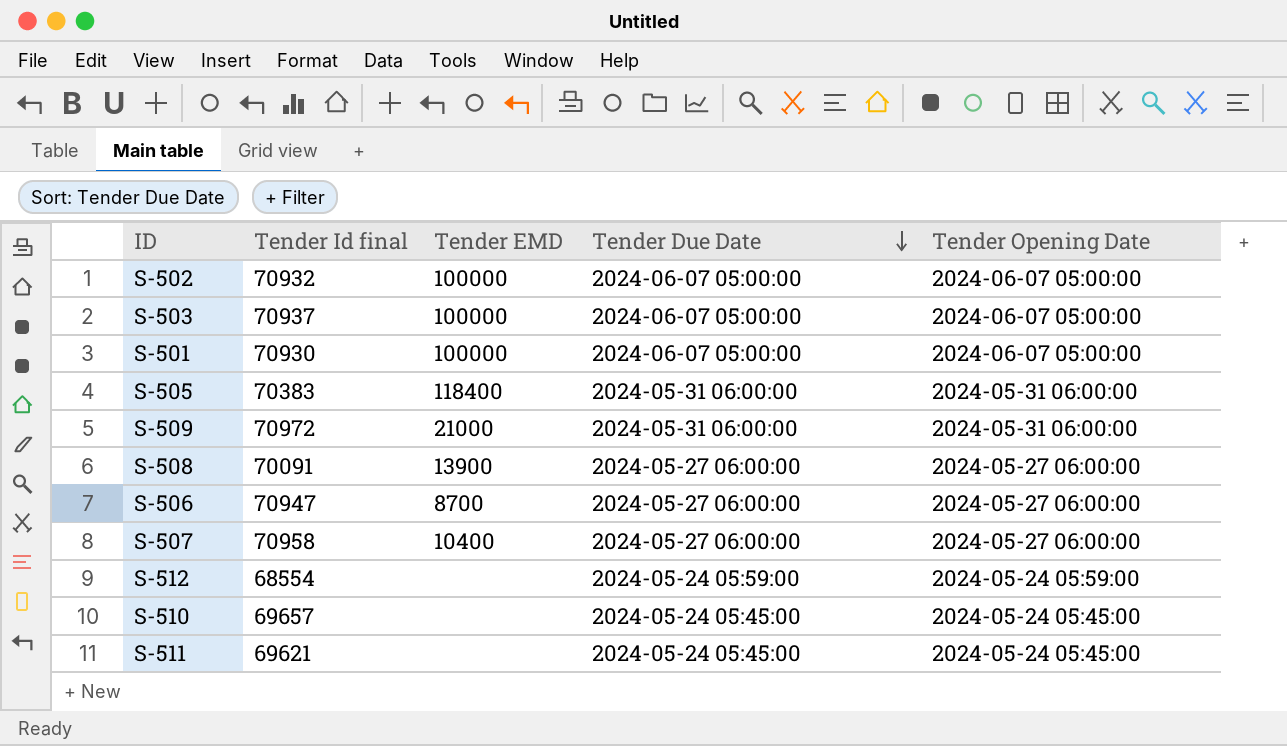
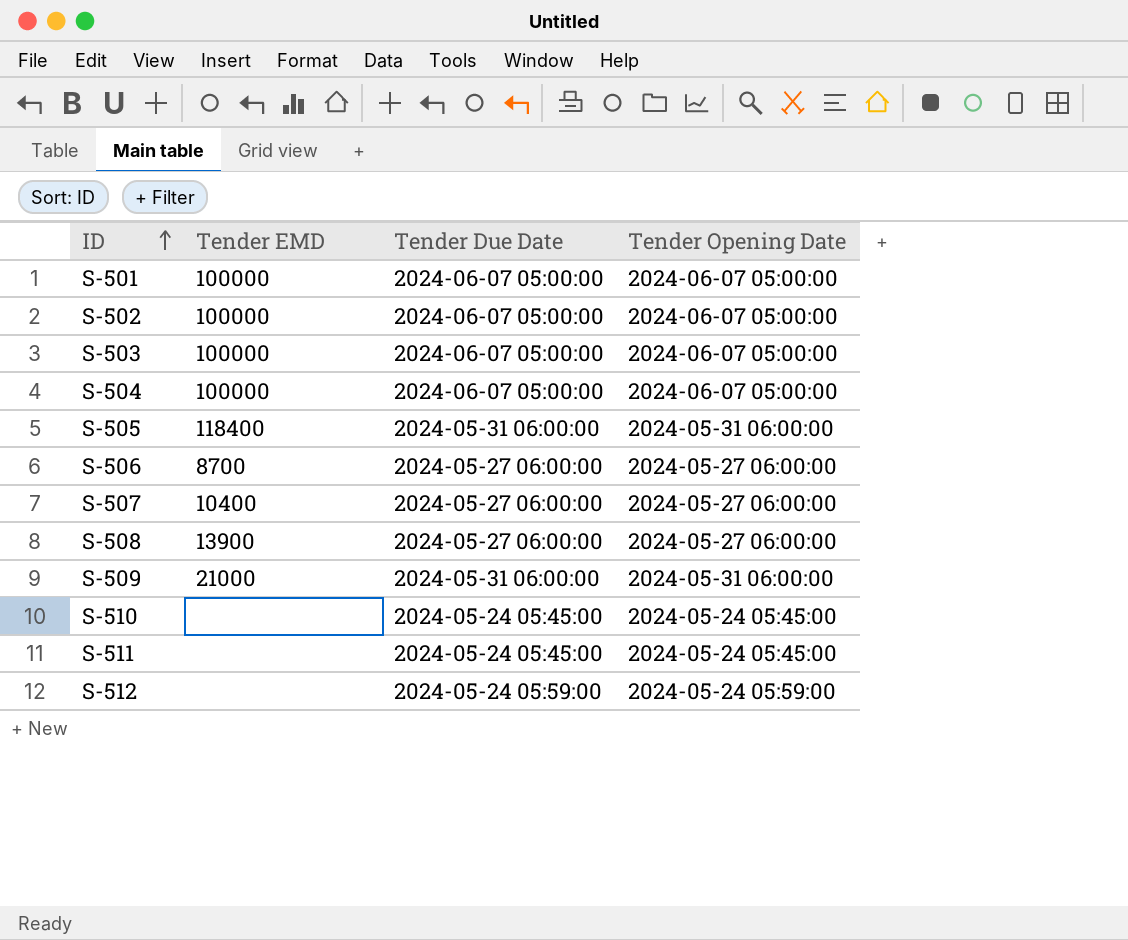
row order: Tender Due Date descending -> ID ascending
column Tender Id final | position: 2 -> none
row S-504: none -> 100000 | 2024-06-07 05:00:00 | 2024-06-07 05:00:00

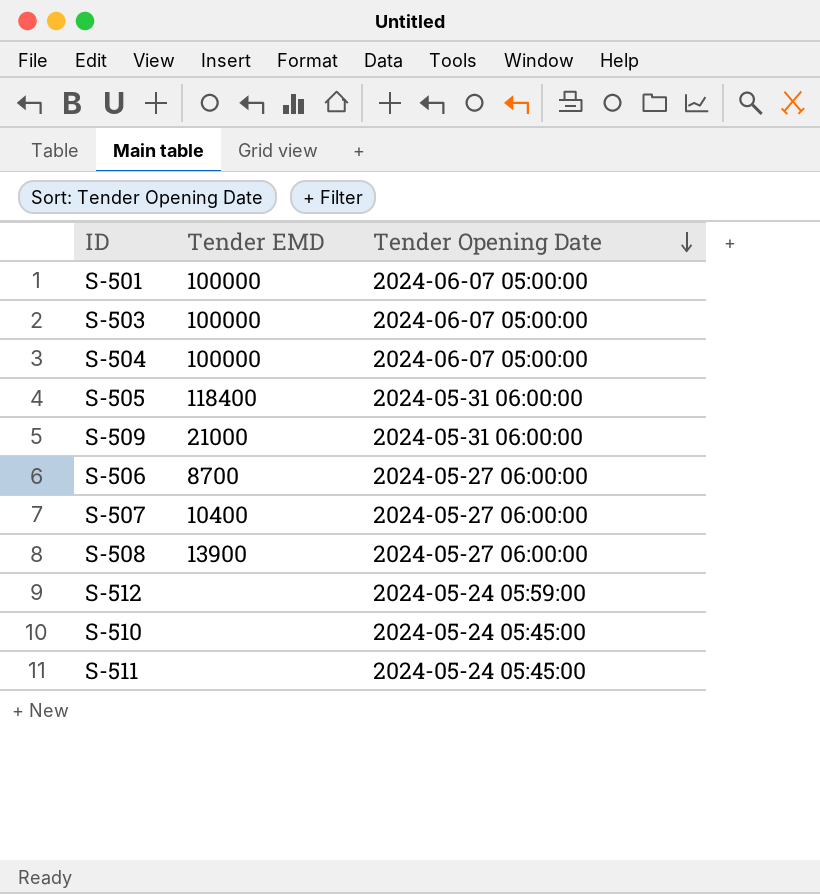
row order: ID ascending -> Tender Opening Date descending
column Tender Due Date | position: 3 -> none
row S-502: 100000 | 2024-06-07 05:00:00 | 2024-06-07 05:00:00 -> none

